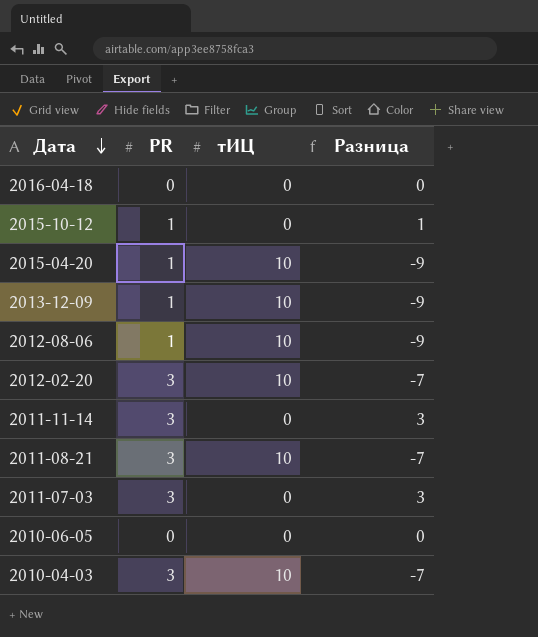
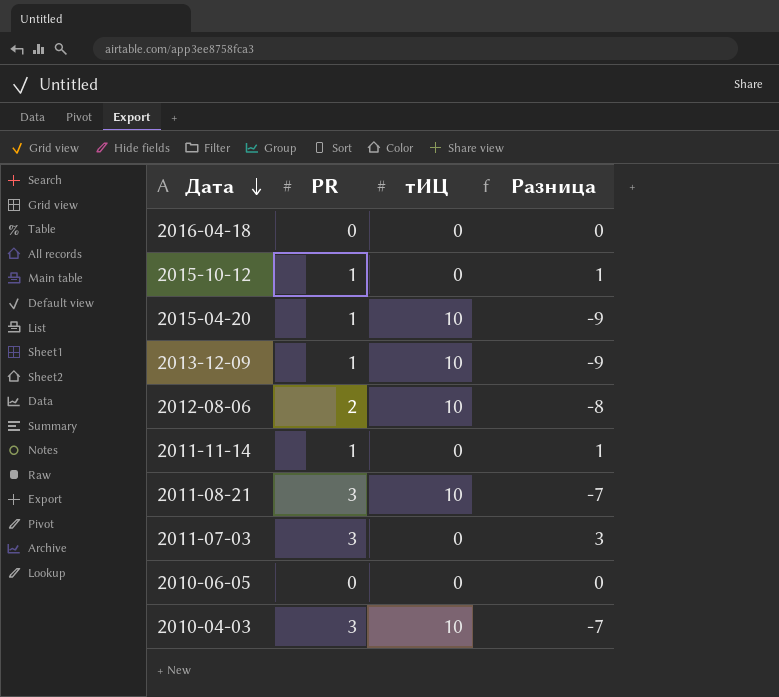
row 2012-02-20: 3 | 10 | -7 -> none
2012-08-06 | PR: 1 -> 2
2012-08-06 | Разница: -9 -> -8
2011-11-14 | PR: 3 -> 1
2011-11-14 | Разница: 3 -> 1

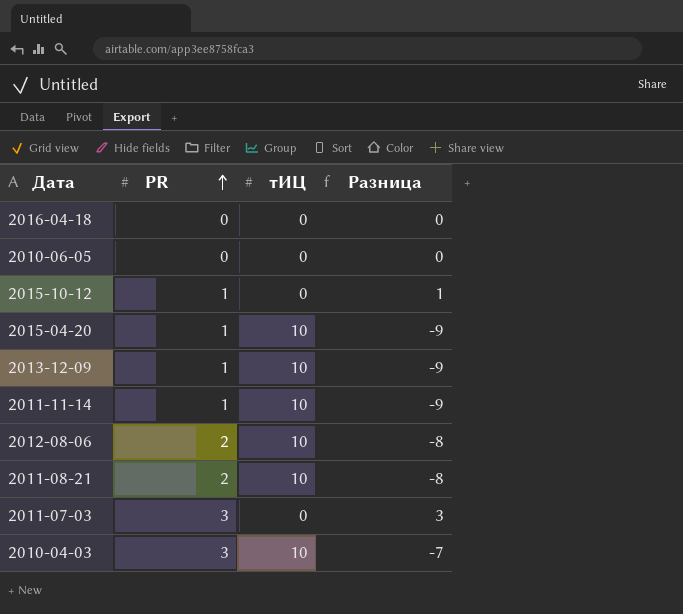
row order: Дата descending -> PR ascending
2011-11-14 | тИЦ: 0 -> 10
2011-11-14 | Разница: 1 -> -9
2011-08-21 | PR: 3 -> 2
2011-08-21 | Разница: -7 -> -8

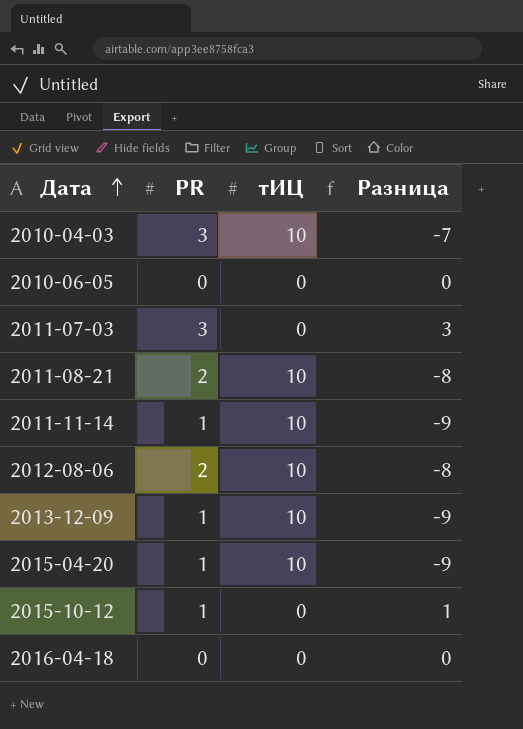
row order: PR ascending -> Дата ascending

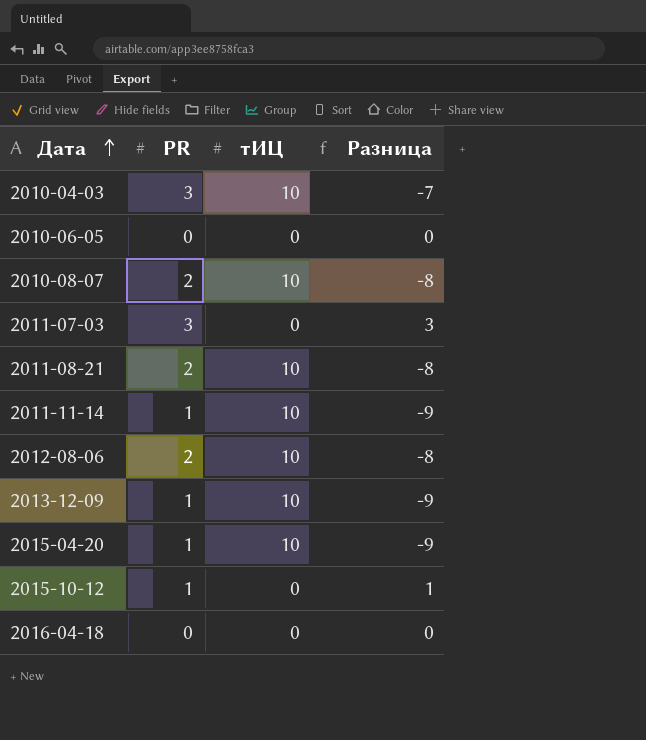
row 2010-08-07: none -> 2 | 10 | -8

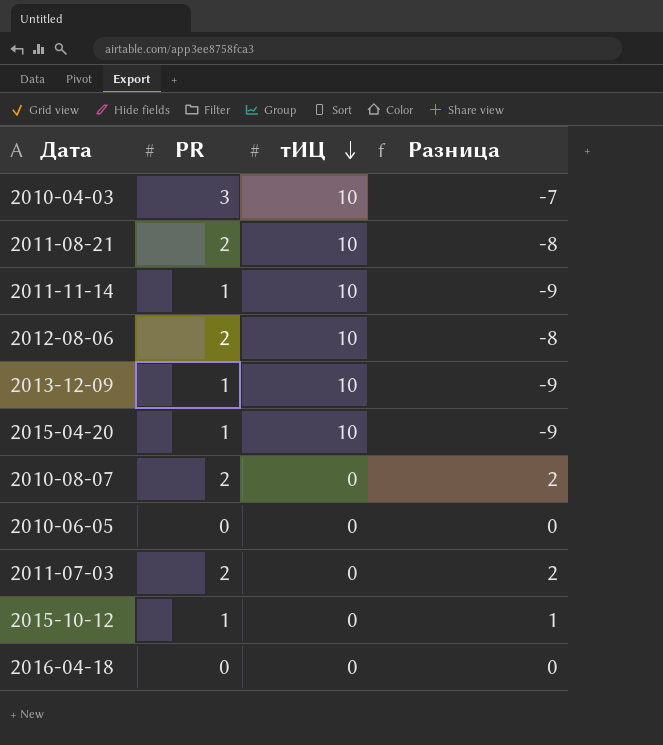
row order: Дата ascending -> тИЦ descending
2010-08-07 | тИЦ: 10 -> 0
2010-08-07 | Разница: -8 -> 2
2011-07-03 | PR: 3 -> 2
2011-07-03 | Разница: 3 -> 2

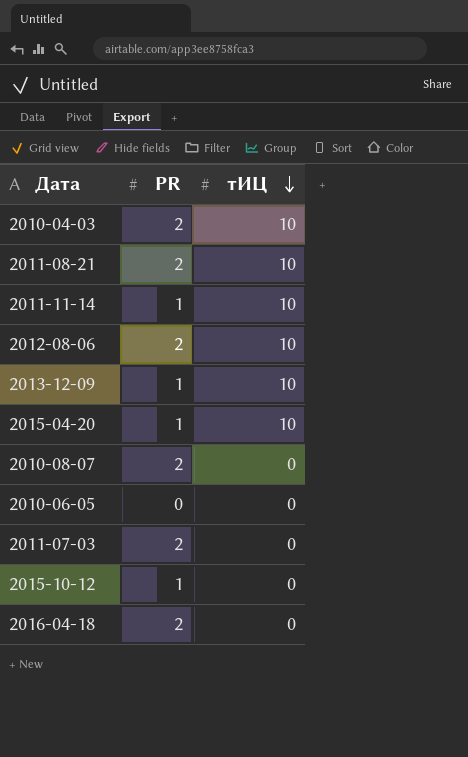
column Разница | formula: [PR] - [тИЦ] -> none
2010-04-03 | PR: 3 -> 2
2016-04-18 | PR: 0 -> 2

